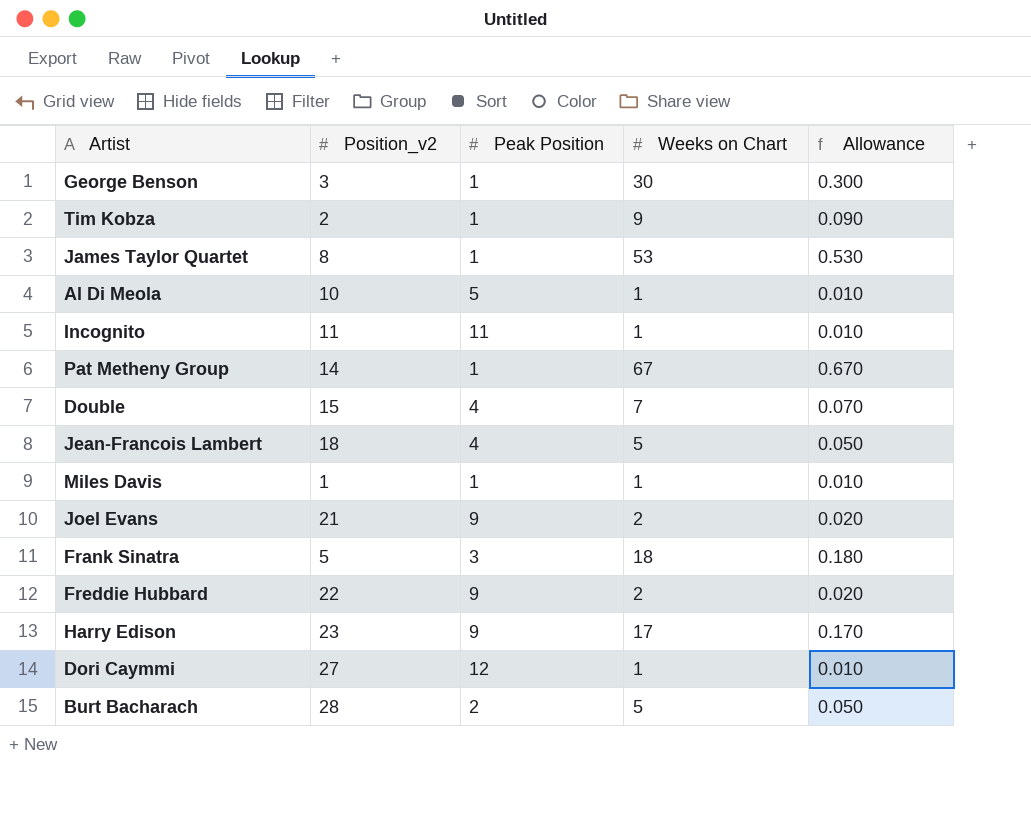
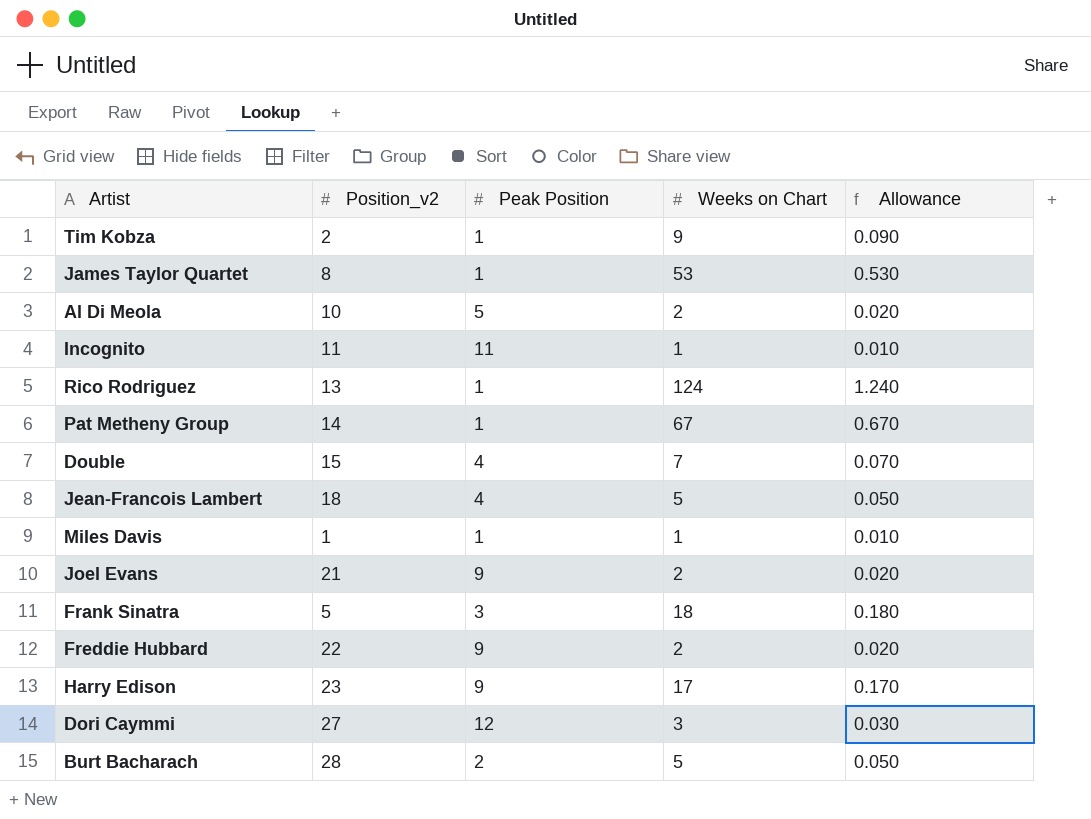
row George Benson: 3 | 1 | 30 | 0.300 -> none
Al Di Meola | Weeks on Chart: 1 -> 2
Al Di Meola | Allowance: 0.010 -> 0.020
row Rico Rodriguez: none -> 13 | 1 | 124 | 1.240
Dori Caymmi | Weeks on Chart: 1 -> 3
Dori Caymmi | Allowance: 0.010 -> 0.030

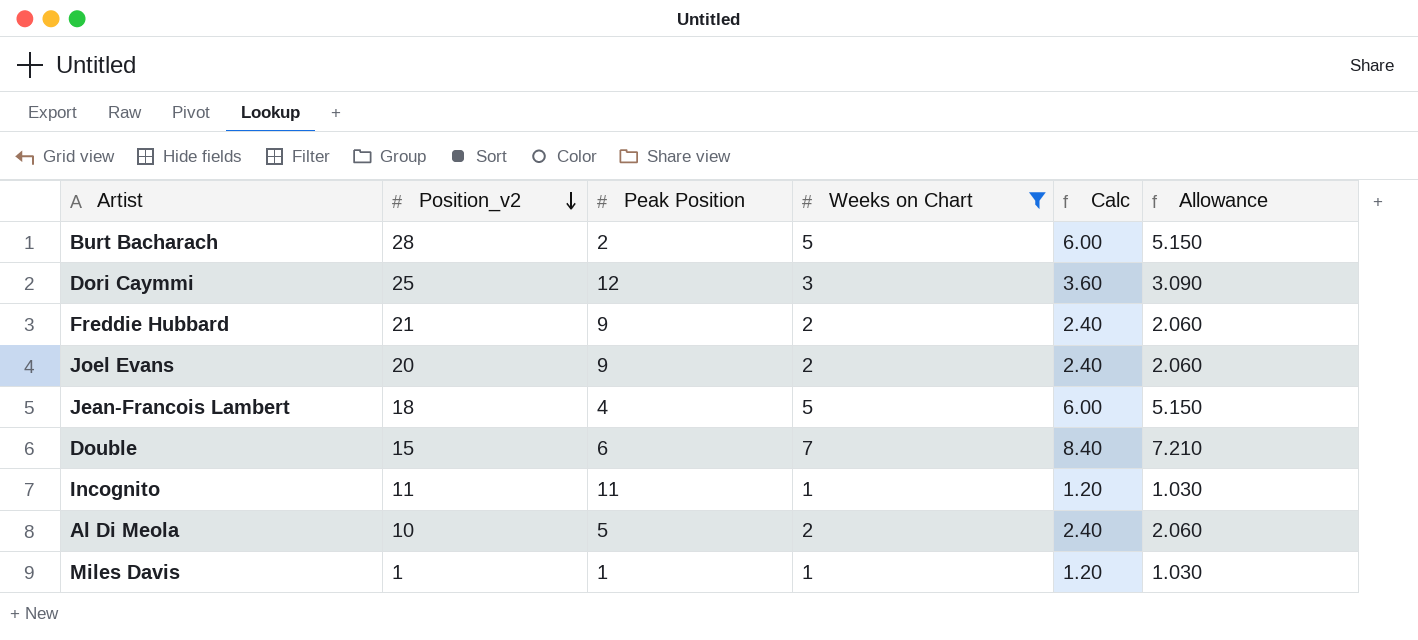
filter: none -> Weeks on Chart <= 7
row order: none -> Position_v2 descending
column Calc | formula: none -> [Weeks on Chart] * 1.2
column Allowance | formula: [Weeks on Chart] * 0.01 -> [Weeks on Chart] * 1.03
Dori Caymmi | Position_v2: 27 -> 25
Freddie Hubbard | Position_v2: 22 -> 21
Joel Evans | Position_v2: 21 -> 20
Double | Peak Position: 4 -> 6

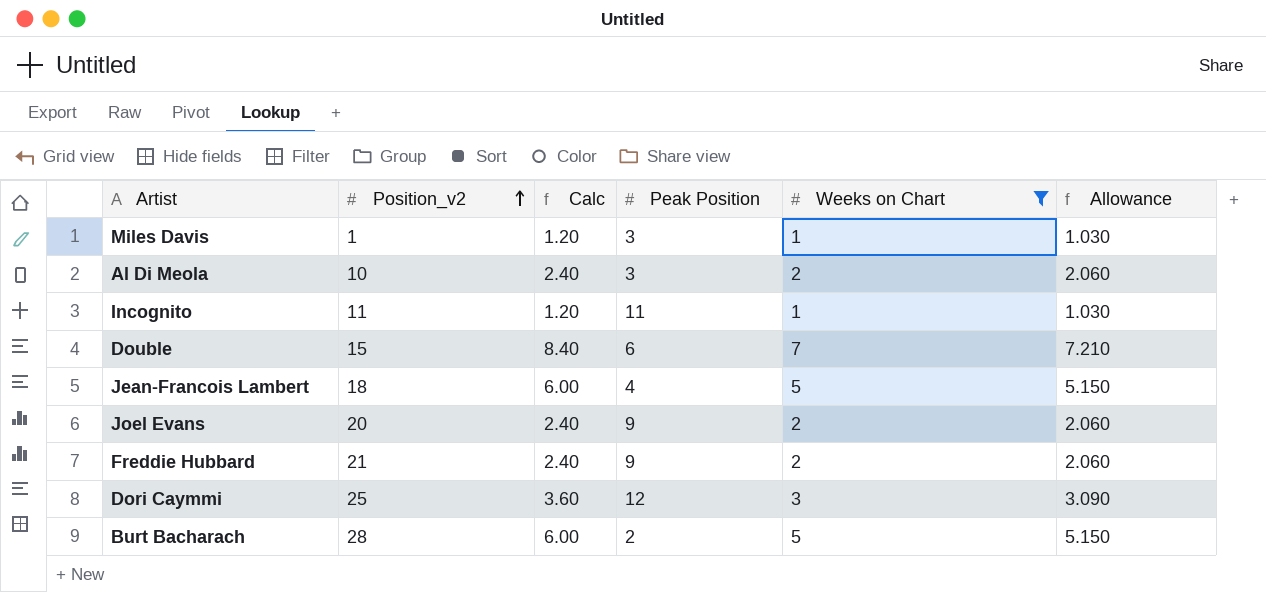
row order: Position_v2 descending -> Position_v2 ascending
column Calc | position: 5 -> 3
Miles Davis | Peak Position: 1 -> 3
Al Di Meola | Peak Position: 5 -> 3

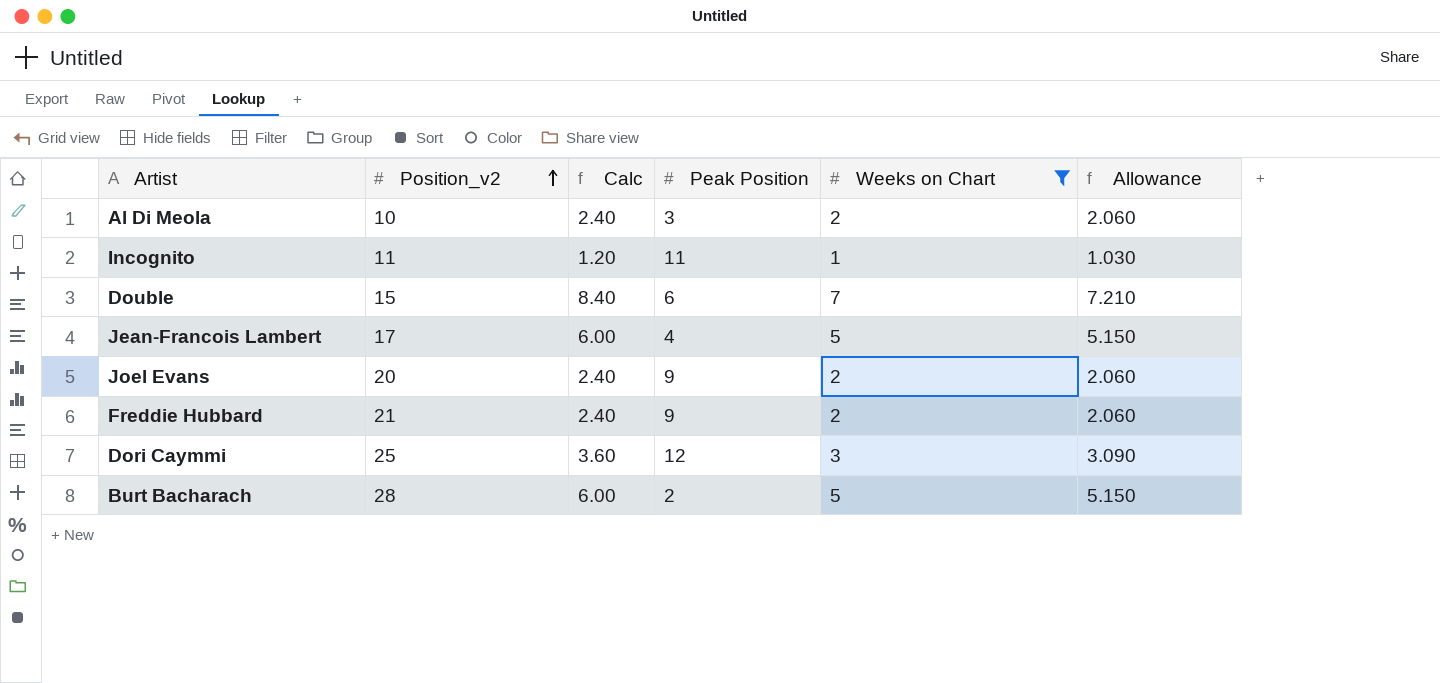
row Miles Davis: 1 | 1.20 | 3 | 1 | 1.030 -> none
Jean-Francois Lambert | Position_v2: 18 -> 17

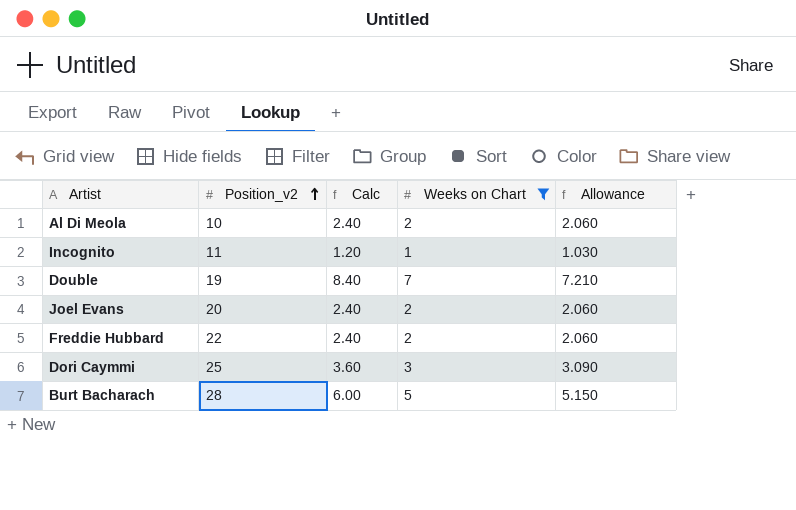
column Peak Position | position: 4 -> none
row Jean-Francois Lambert: 17 | 6.00 | 4 | 5 | 5.150 -> none
Double | Position_v2: 15 -> 19
Freddie Hubbard | Position_v2: 21 -> 22

